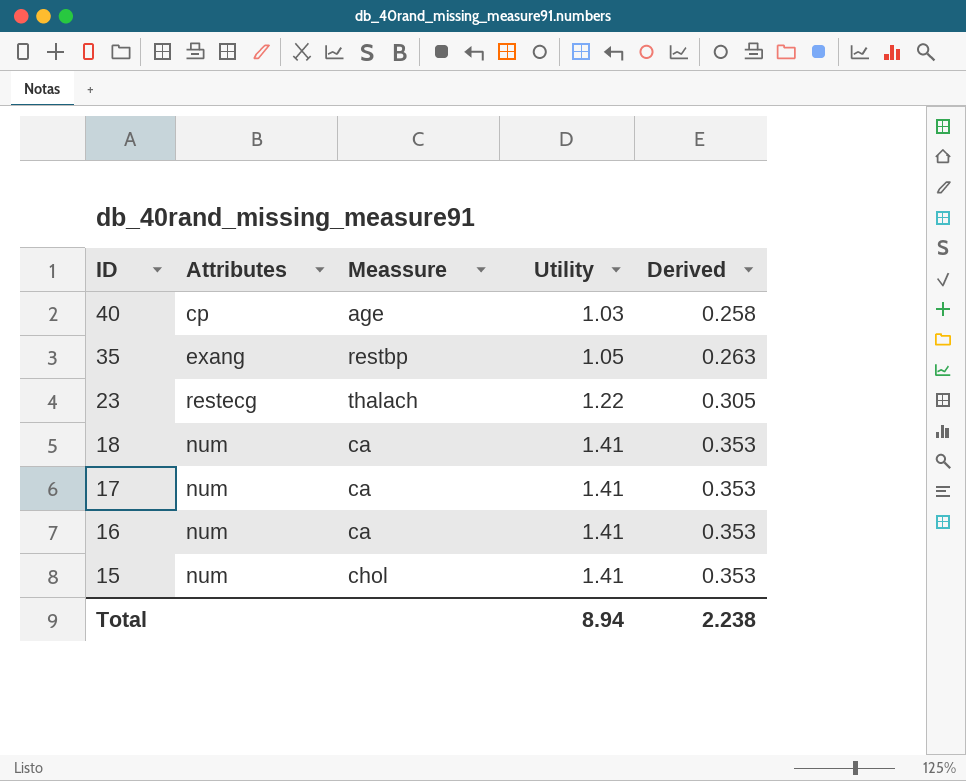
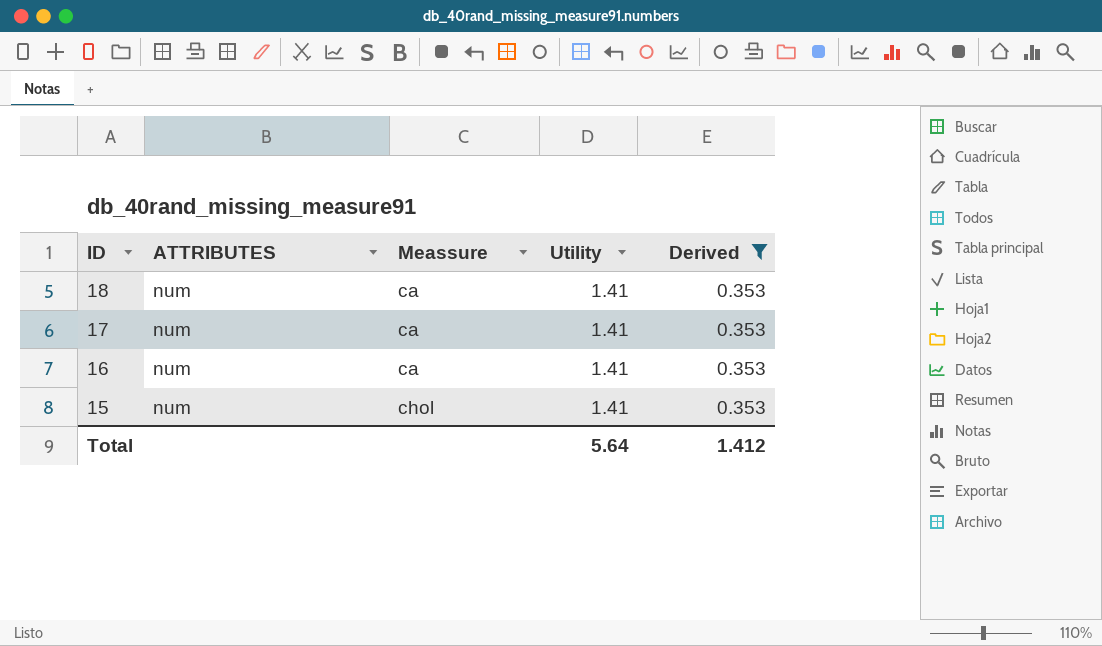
filter: none -> Derived = 0.353
column name: Attributes -> ATTRIBUTES
Total | Utility: 8.94 -> 5.64
Total | Derived: 2.238 -> 1.412

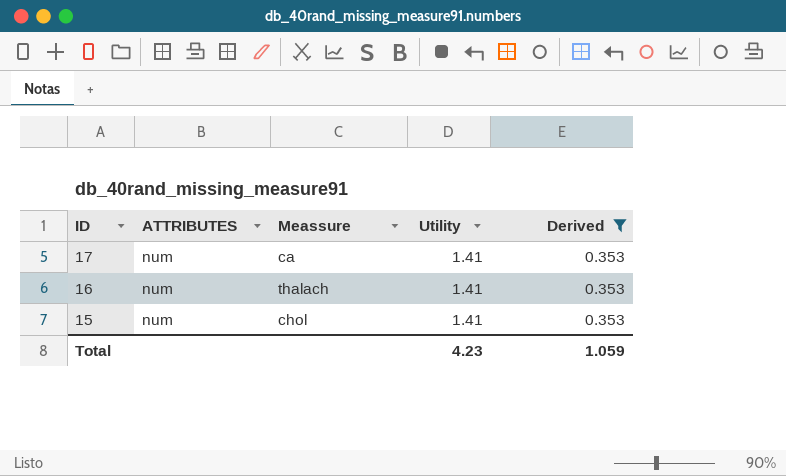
row 18: num | ca | 1.41 | 0.353 -> none
16 | Meassure: ca -> thalach
Total | Utility: 5.64 -> 4.23
Total | Derived: 1.412 -> 1.059

